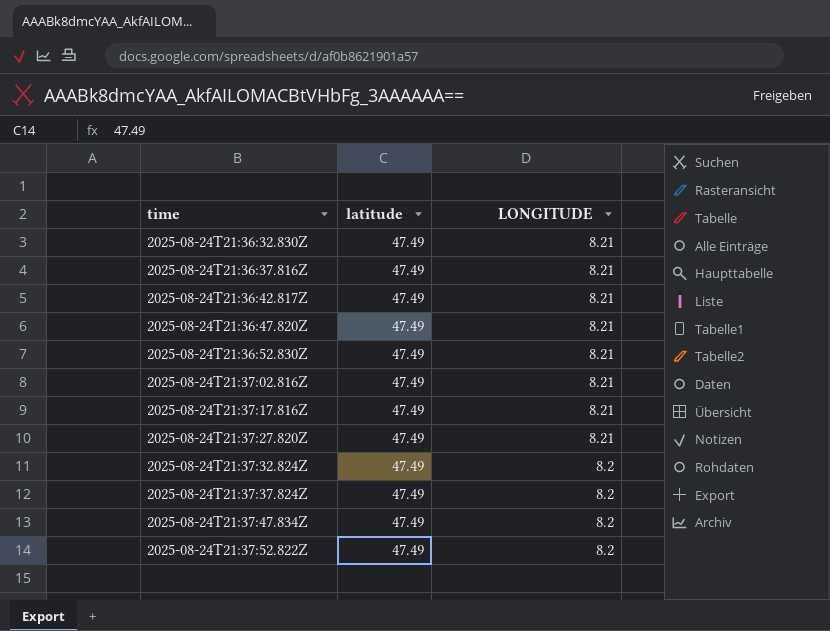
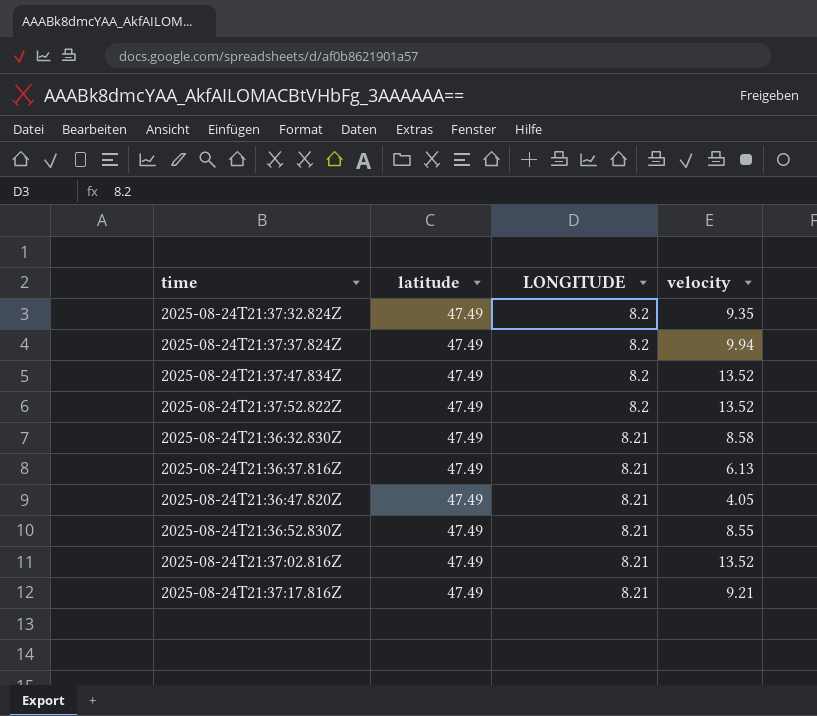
row order: time ascending -> LONGITUDE ascending
column velocity | position: none -> 4
row 2025-08-24T21:36:42.817Z: 47.49 | 8.21 -> none
row 2025-08-24T21:37:27.820Z: 47.49 | 8.21 -> none

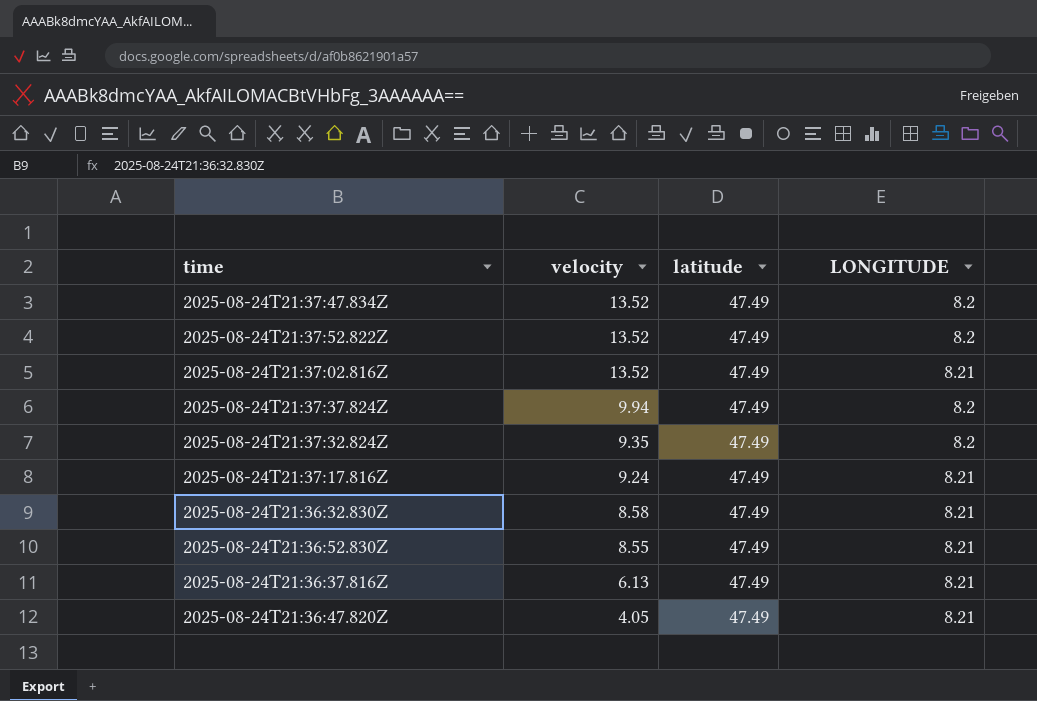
row order: LONGITUDE ascending -> velocity descending
column velocity | position: 4 -> 2
2025-08-24T21:37:17.816Z | velocity: 9.21 -> 9.24

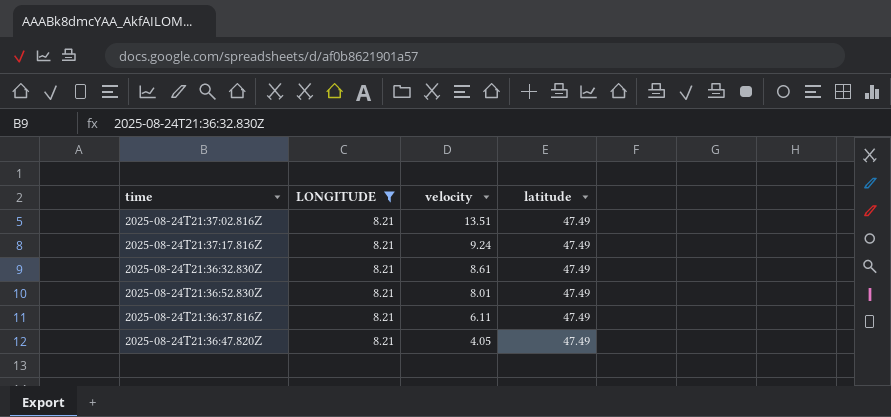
filter: none -> LONGITUDE = 8.21
column LONGITUDE | position: 4 -> 2
2025-08-24T21:37:02.816Z | velocity: 13.52 -> 13.51
2025-08-24T21:36:32.830Z | velocity: 8.58 -> 8.61
2025-08-24T21:36:52.830Z | velocity: 8.55 -> 8.01
2025-08-24T21:36:37.816Z | velocity: 6.13 -> 6.11

